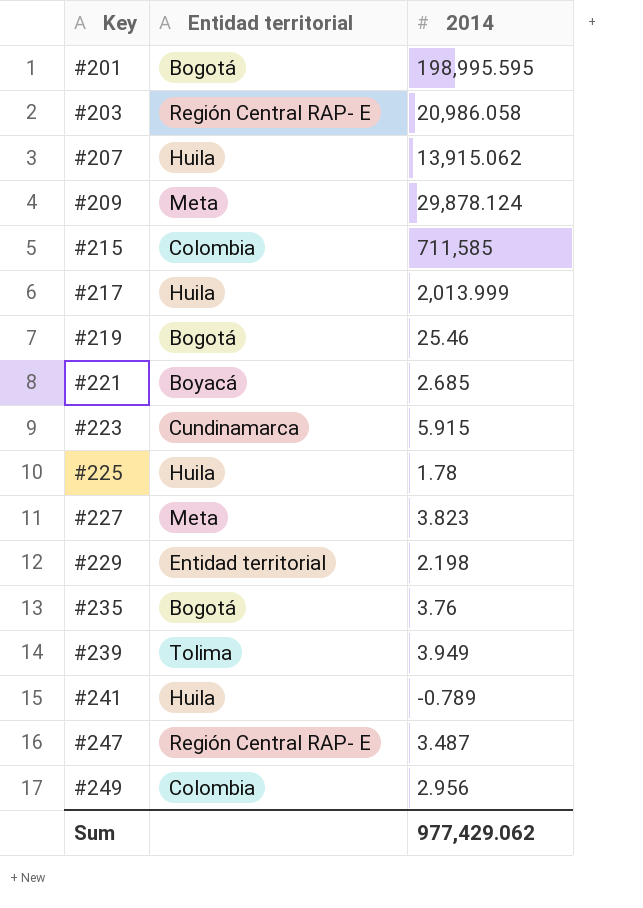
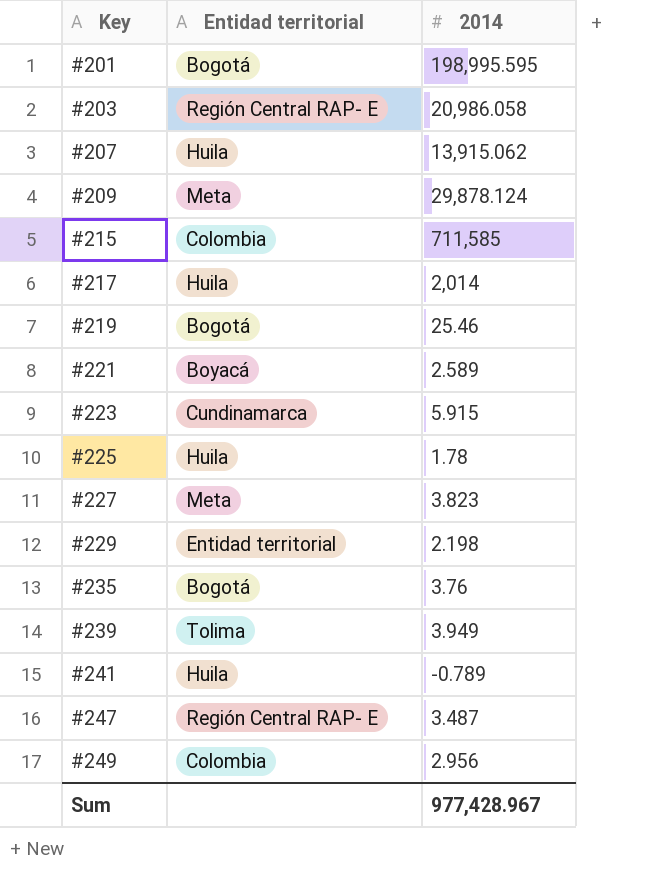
#217 | 2014: 2,013.999 -> 2,014
#221 | 2014: 2.685 -> 2.589
Sum | 2014: 977,429.062 -> 977,428.967

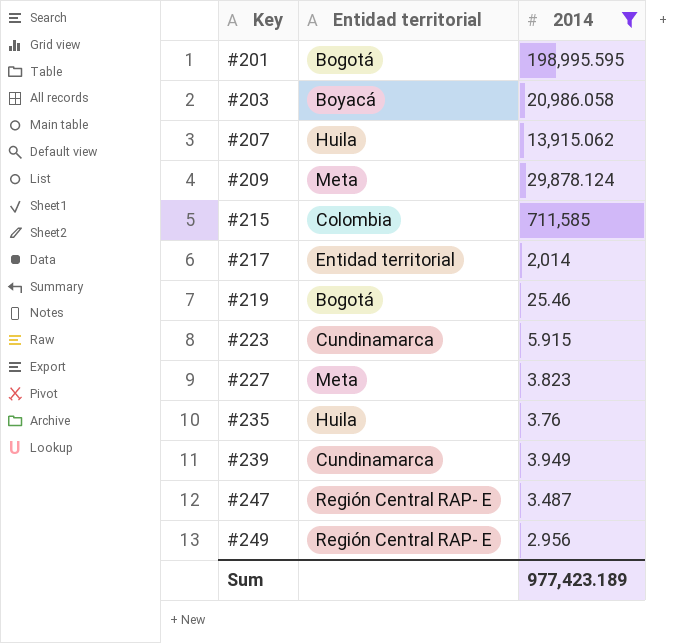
filter: none -> 2014 >= 2.956
#203 | Entidad territorial: Región Central RAP- E -> Boyacá
#217 | Entidad territorial: Huila -> Entidad territorial
#235 | Entidad territorial: Bogotá -> Huila
#239 | Entidad territorial: Tolima -> Cundinamarca
#249 | Entidad territorial: Colombia -> Región Central RAP- E
Sum | 2014: 977,428.967 -> 977,423.189

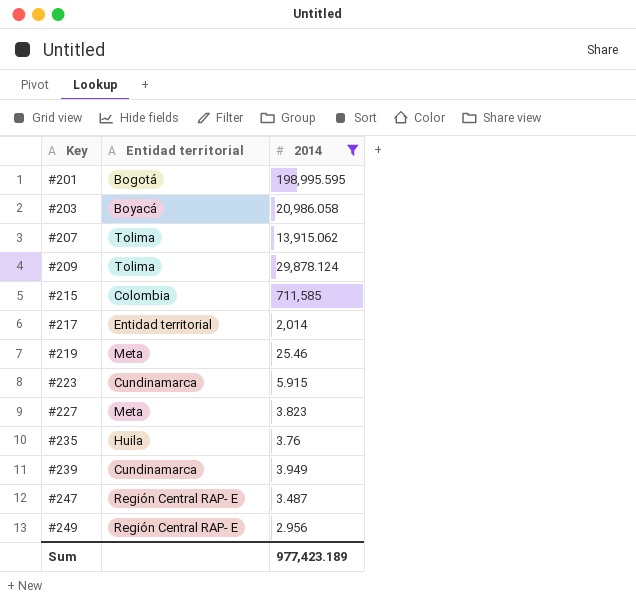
#207 | Entidad territorial: Huila -> Tolima
#209 | Entidad territorial: Meta -> Tolima
#219 | Entidad territorial: Bogotá -> Meta

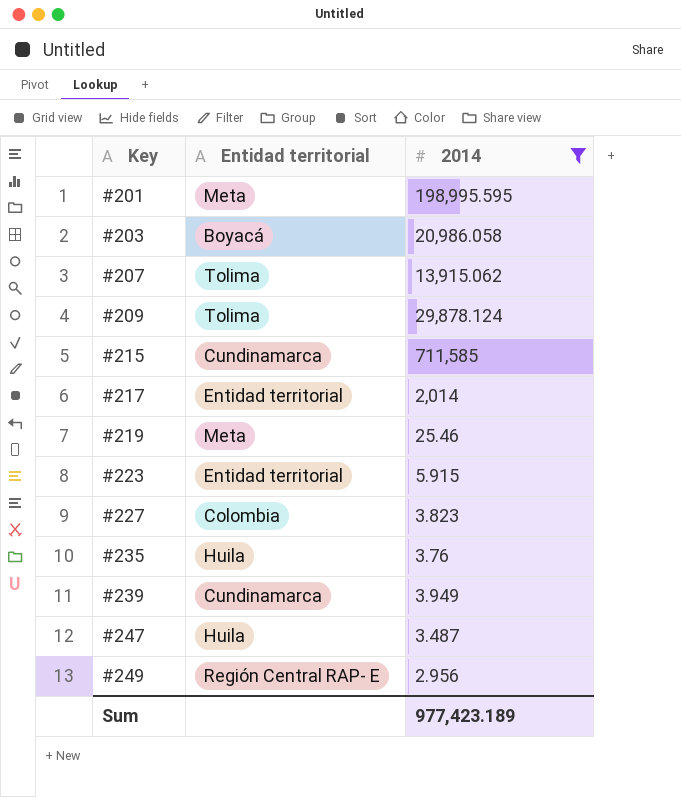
#201 | Entidad territorial: Bogotá -> Meta
#215 | Entidad territorial: Colombia -> Cundinamarca
#223 | Entidad territorial: Cundinamarca -> Entidad territorial
#227 | Entidad territorial: Meta -> Colombia
#247 | Entidad territorial: Región Central RAP- E -> Huila

